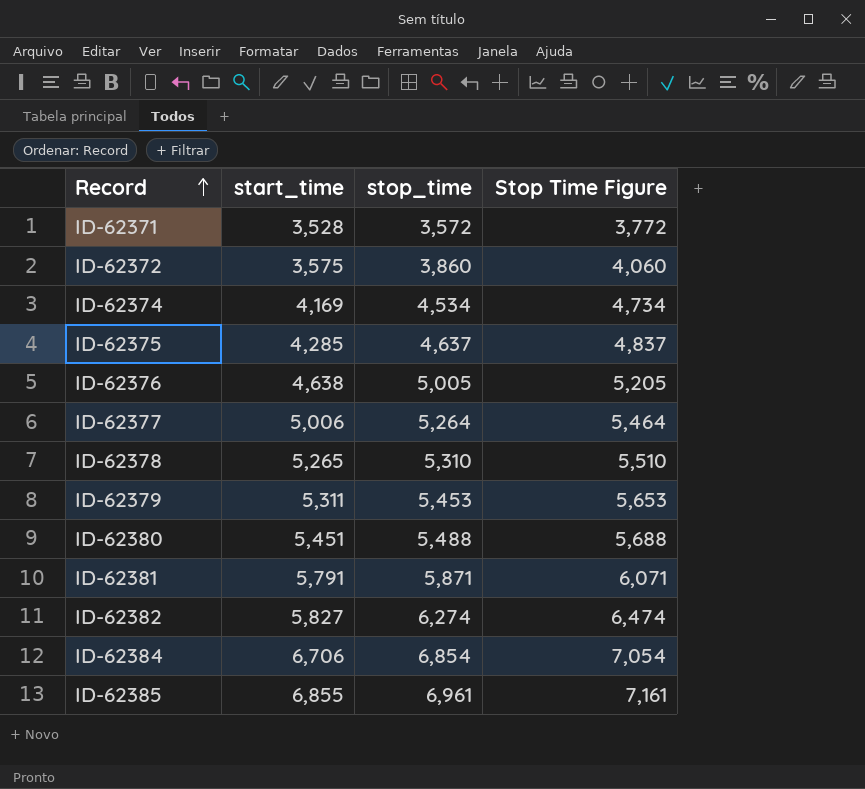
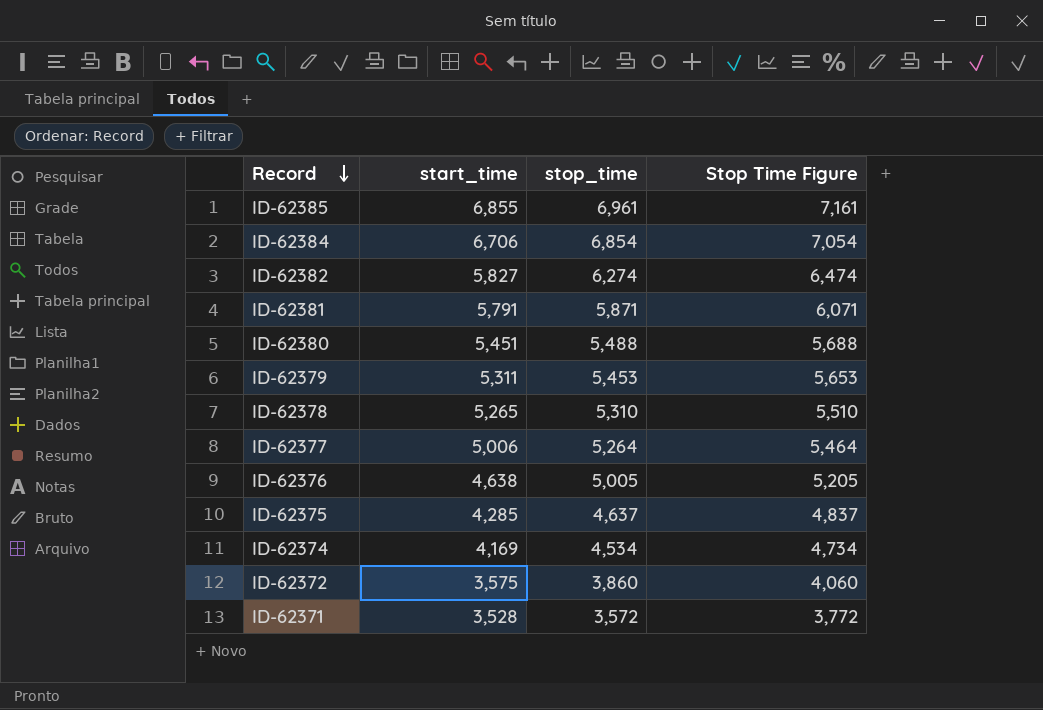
row order: Record ascending -> Record descending

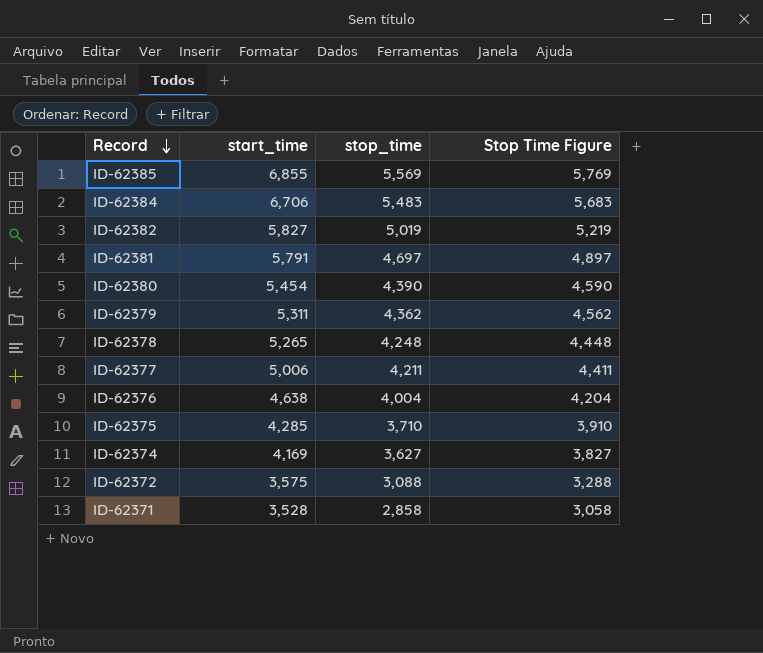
ID-62385 | stop_time: 6,961 -> 5,569
ID-62385 | Stop Time Figure: 7,161 -> 5,769
ID-62384 | stop_time: 6,854 -> 5,483
ID-62384 | Stop Time Figure: 7,054 -> 5,683
ID-62382 | stop_time: 6,274 -> 5,019
ID-62382 | Stop Time Figure: 6,474 -> 5,219
ID-62381 | stop_time: 5,871 -> 4,697
ID-62381 | Stop Time Figure: 6,071 -> 4,897
ID-62380 | start_time: 5,451 -> 5,454
ID-62380 | stop_time: 5,488 -> 4,390
ID-62380 | Stop Time Figure: 5,688 -> 4,590
ID-62379 | stop_time: 5,453 -> 4,362
ID-62379 | Stop Time Figure: 5,653 -> 4,562
ID-62378 | stop_time: 5,310 -> 4,248
ID-62378 | Stop Time Figure: 5,510 -> 4,448
ID-62377 | stop_time: 5,264 -> 4,211
ID-62377 | Stop Time Figure: 5,464 -> 4,411
ID-62376 | stop_time: 5,005 -> 4,004
ID-62376 | Stop Time Figure: 5,205 -> 4,204
ID-62375 | stop_time: 4,637 -> 3,710
ID-62375 | Stop Time Figure: 4,837 -> 3,910
ID-62374 | stop_time: 4,534 -> 3,627
ID-62374 | Stop Time Figure: 4,734 -> 3,827
ID-62372 | stop_time: 3,860 -> 3,088
ID-62372 | Stop Time Figure: 4,060 -> 3,288
ID-62371 | stop_time: 3,572 -> 2,858
ID-62371 | Stop Time Figure: 3,772 -> 3,058

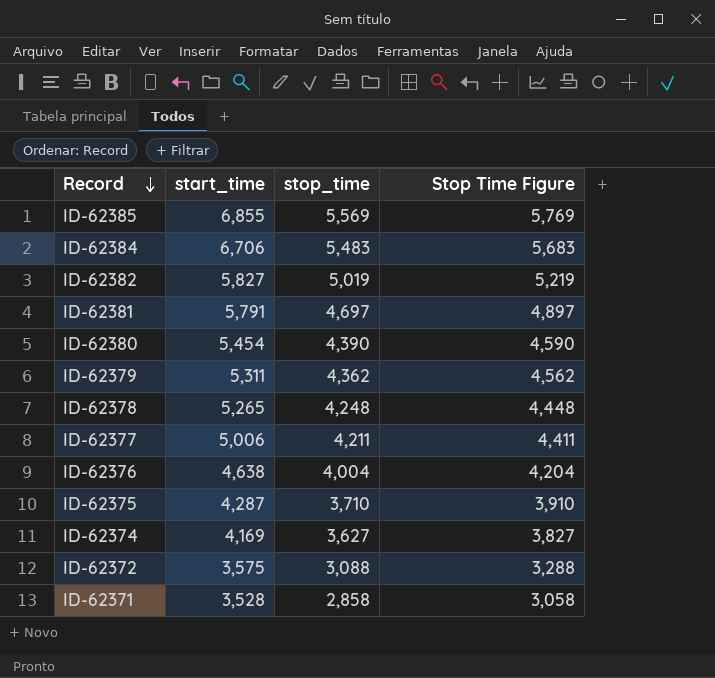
ID-62375 | start_time: 4,285 -> 4,287

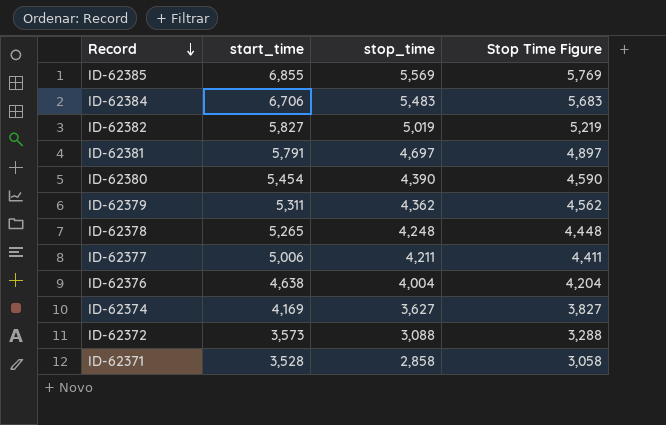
row ID-62375: 4,287 | 3,710 | 3,910 -> none
ID-62372 | start_time: 3,575 -> 3,573

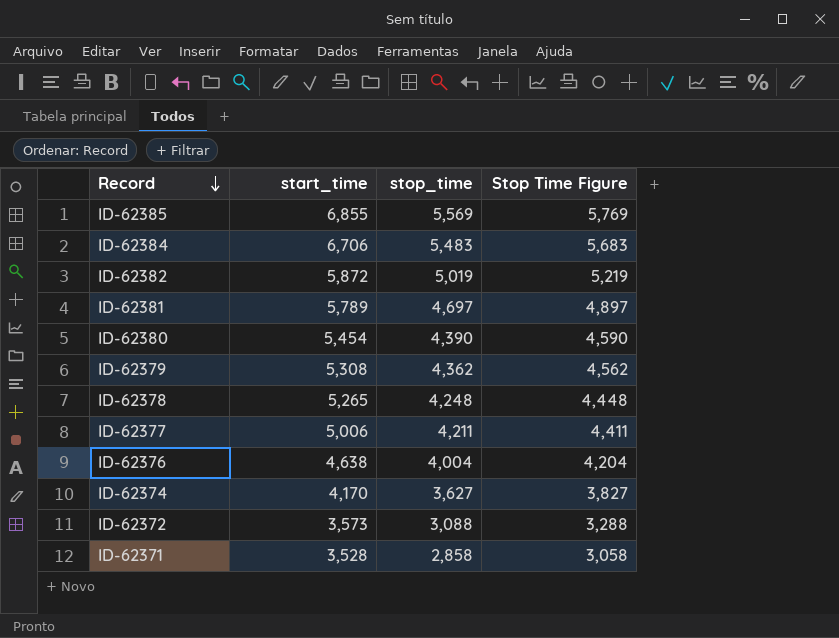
ID-62382 | start_time: 5,827 -> 5,872
ID-62381 | start_time: 5,791 -> 5,789
ID-62379 | start_time: 5,311 -> 5,308
ID-62374 | start_time: 4,169 -> 4,170

